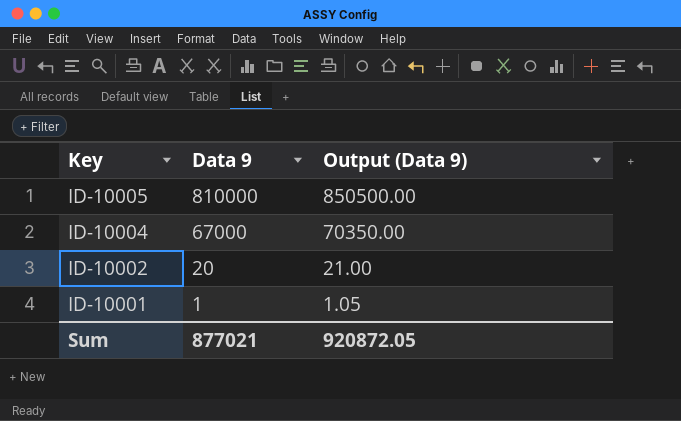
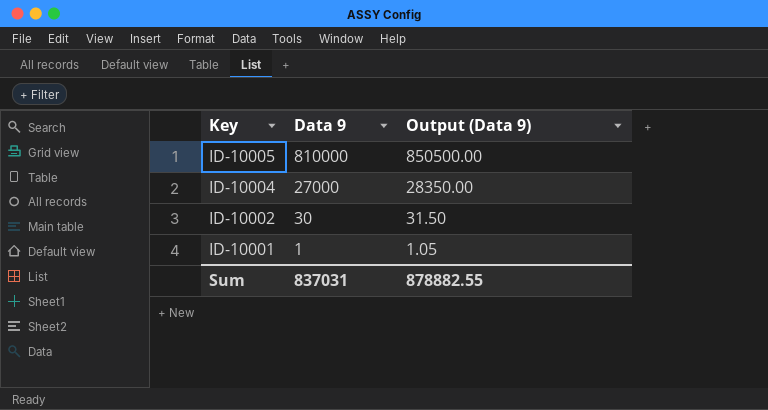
ID-10004 | Data 9: 67000 -> 27000
ID-10004 | Output (Data 9): 70350.00 -> 28350.00
ID-10002 | Data 9: 20 -> 30
ID-10002 | Output (Data 9): 21.00 -> 31.50
Sum | Data 9: 877021 -> 837031
Sum | Output (Data 9): 920872.05 -> 878882.55

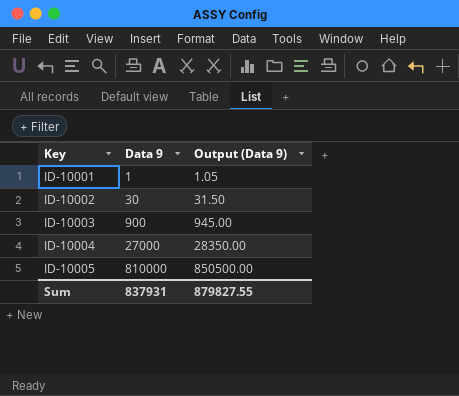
row order: Key descending -> Key ascending
row ID-10003: none -> 900 | 945.00
Sum | Data 9: 837031 -> 837931
Sum | Output (Data 9): 878882.55 -> 879827.55

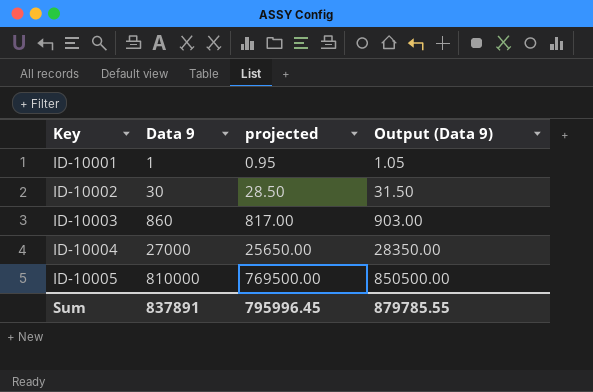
column projected | formula: none -> [Data 9] * 0.95
ID-10003 | Data 9: 900 -> 860
ID-10003 | Output (Data 9): 945.00 -> 903.00
Sum | Data 9: 837931 -> 837891
Sum | Output (Data 9): 879827.55 -> 879785.55

